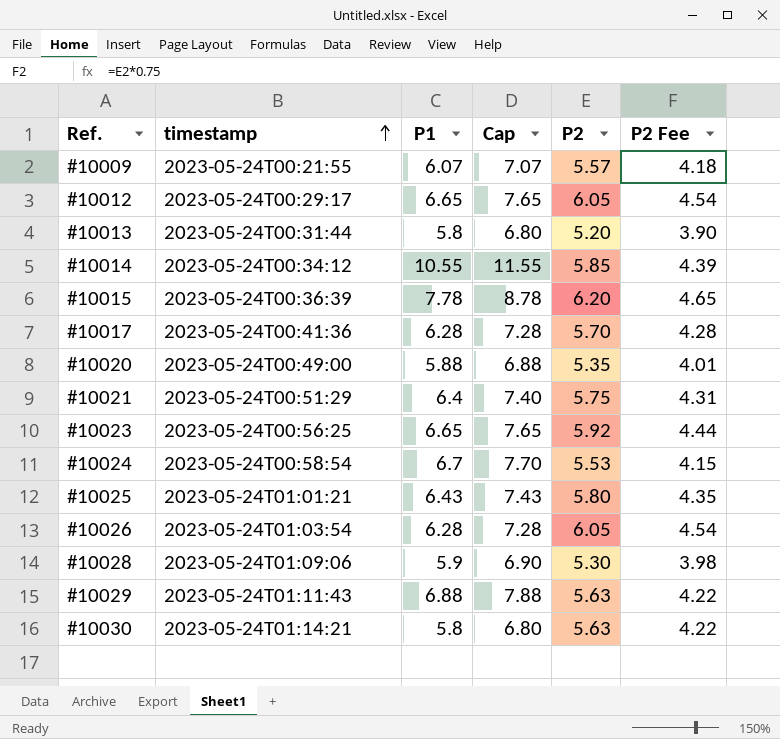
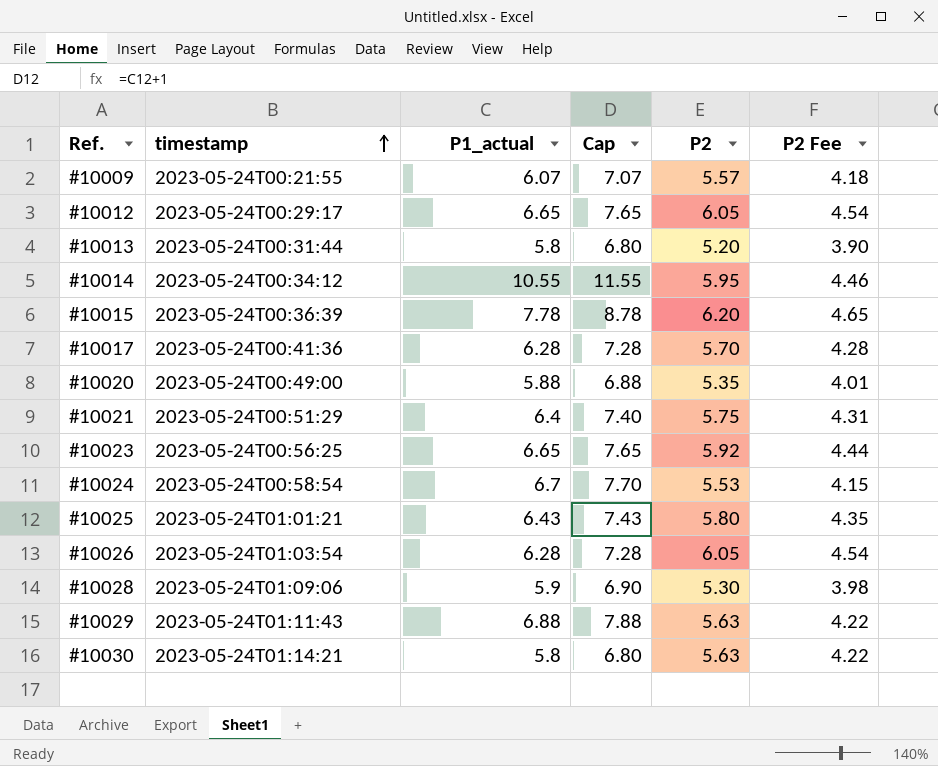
column name: P1 -> P1_actual
#10014 | P2: 5.85 -> 5.95
#10014 | P2 Fee: 4.39 -> 4.46

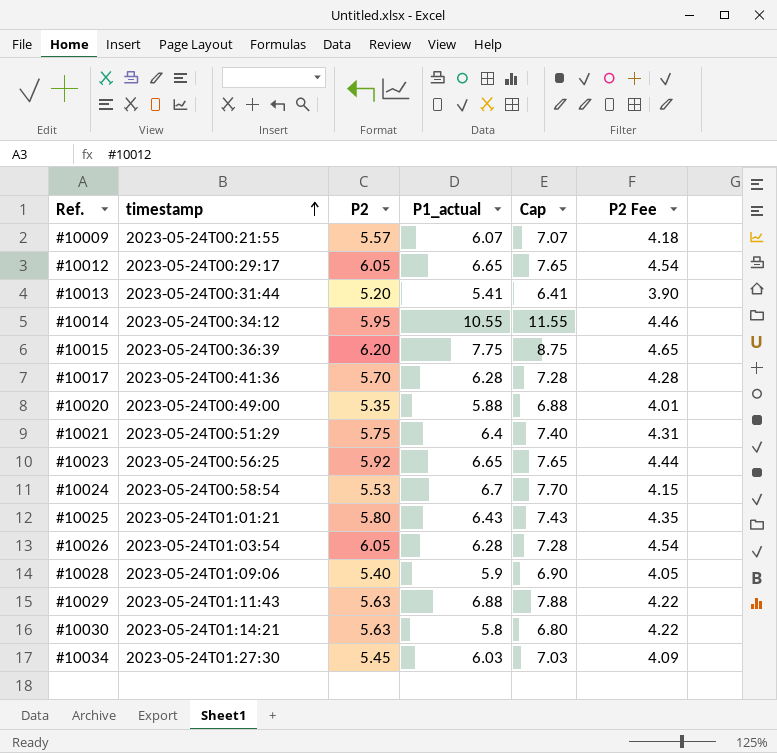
column P2 | position: 5 -> 3
#10013 | P1_actual: 5.8 -> 5.41
#10013 | Cap: 6.80 -> 6.41
#10015 | P1_actual: 7.78 -> 7.75
#10015 | Cap: 8.78 -> 8.75
#10028 | P2: 5.30 -> 5.40
#10028 | P2 Fee: 3.98 -> 4.05
row #10034: none -> 2023-05-24T01:27:30 | 5.45 | 6.03 | 7.03 | 4.09

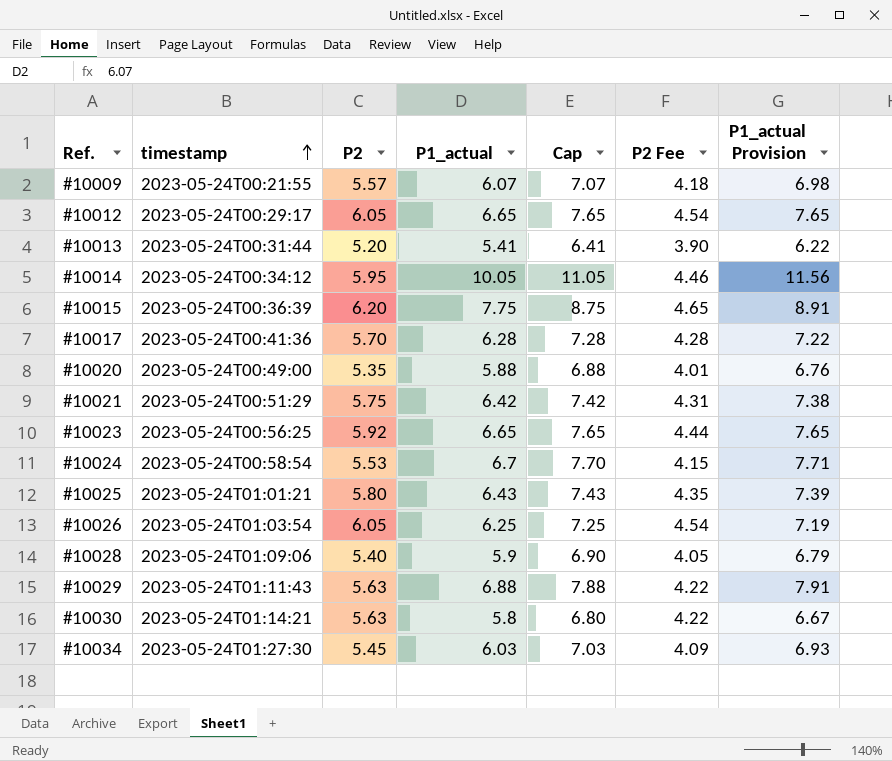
column P1_actual Provision | formula: none -> [P1_actual] * 1.15
#10014 | P1_actual: 10.55 -> 10.05
#10014 | Cap: 11.55 -> 11.05
#10021 | P1_actual: 6.4 -> 6.42
#10021 | Cap: 7.40 -> 7.42
#10026 | P1_actual: 6.28 -> 6.25
#10026 | Cap: 7.28 -> 7.25

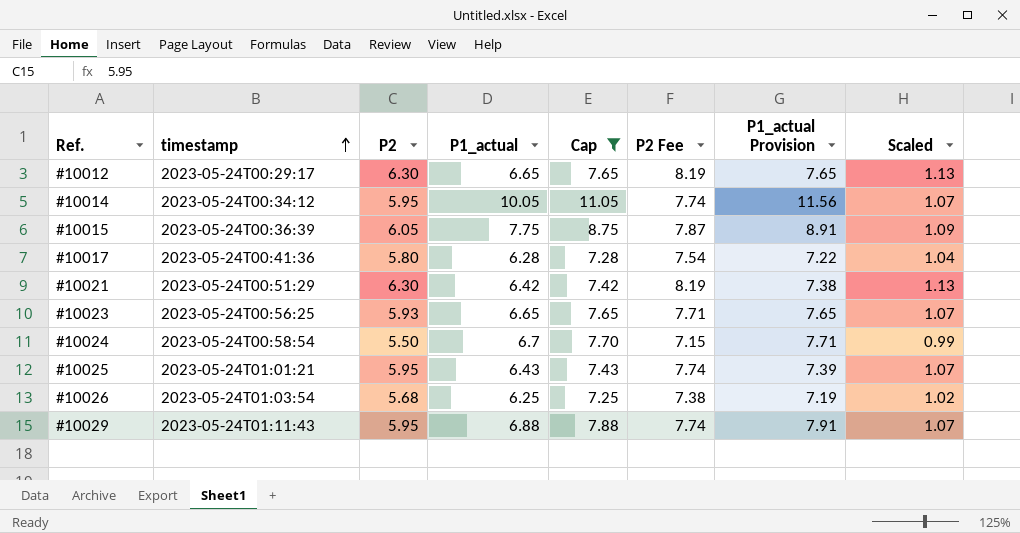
filter: none -> Cap >= 7.25
column P2 Fee | formula: [P2] * 0.75 -> [P2] * 1.3
column Scaled | formula: none -> [P2] * 0.18
#10012 | P2: 6.05 -> 6.30
#10015 | P2: 6.20 -> 6.05
#10017 | P2: 5.70 -> 5.80
#10021 | P2: 5.75 -> 6.30
#10023 | P2: 5.92 -> 5.93
#10024 | P2: 5.53 -> 5.50
#10025 | P2: 5.80 -> 5.95
#10026 | P2: 6.05 -> 5.68
#10029 | P2: 5.63 -> 5.95

